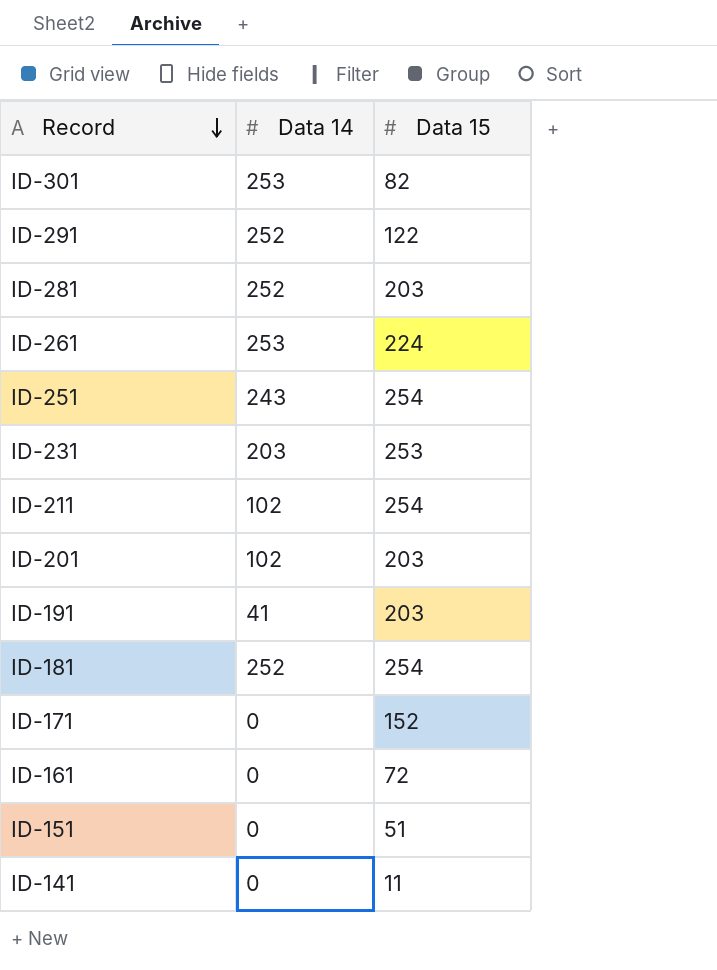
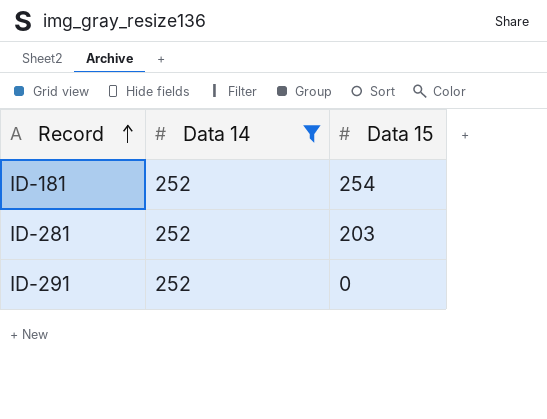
filter: none -> Data 14 = 252
row order: Record descending -> Record ascending
ID-291 | Data 15: 122 -> 0

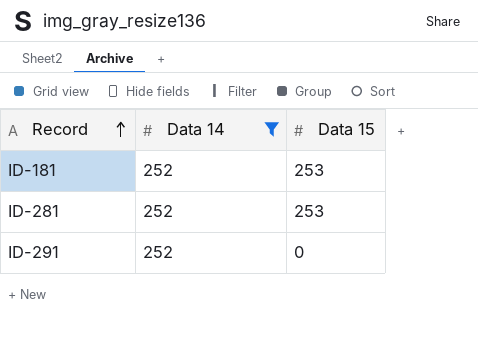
ID-181 | Data 15: 254 -> 253
ID-281 | Data 15: 203 -> 253

